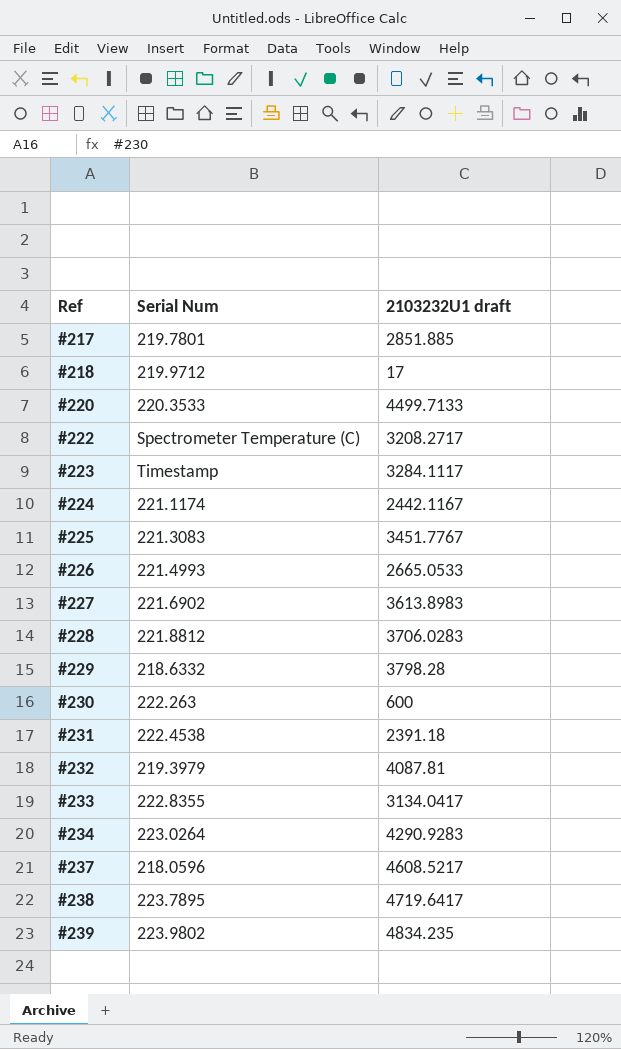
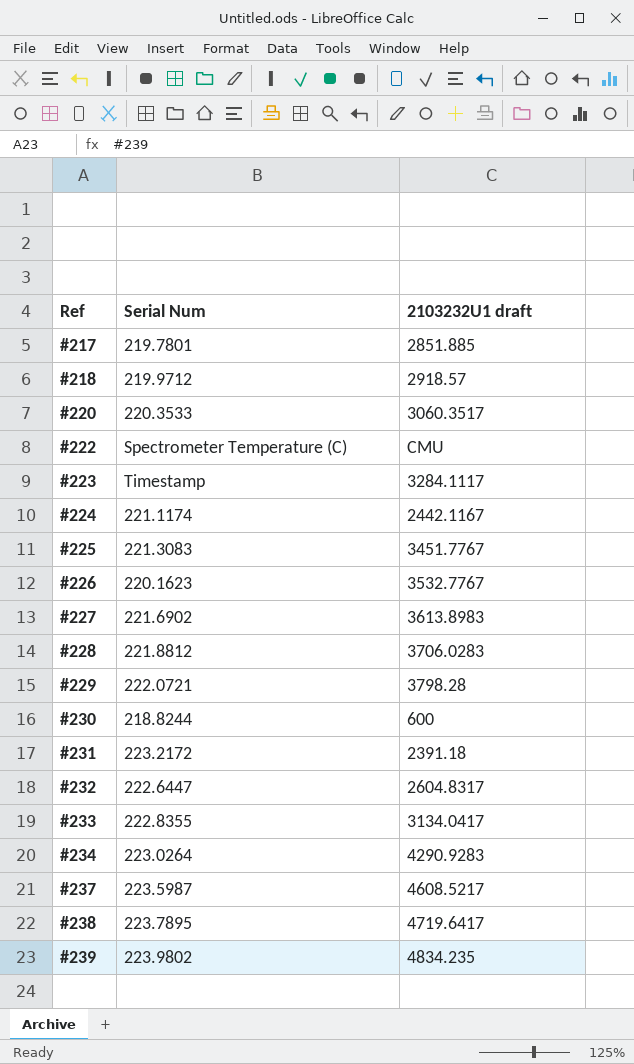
#218 | 2103232U1 draft: 17 -> 2918.57
#220 | 2103232U1 draft: 4499.7133 -> 3060.3517
#222 | 2103232U1 draft: 3208.2717 -> CMU
#226 | Serial Num: 221.4993 -> 220.1623
#226 | 2103232U1 draft: 2665.0533 -> 3532.7767
#229 | Serial Num: 218.6332 -> 222.0721
#230 | Serial Num: 222.263 -> 218.8244
#231 | Serial Num: 222.4538 -> 223.2172
#232 | Serial Num: 219.3979 -> 222.6447
#232 | 2103232U1 draft: 4087.81 -> 2604.8317
#237 | Serial Num: 218.0596 -> 223.5987

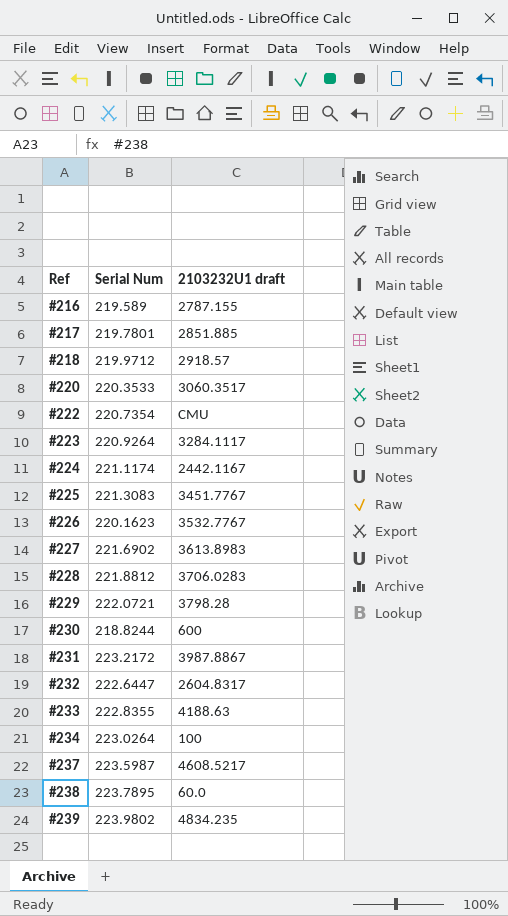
row #216: none -> 219.589 | 2787.155
#222 | Serial Num: Spectrometer Temperature (C) -> 220.7354
#223 | Serial Num: Timestamp -> 220.9264
#231 | 2103232U1 draft: 2391.18 -> 3987.8867
#233 | 2103232U1 draft: 3134.0417 -> 4188.63
#234 | 2103232U1 draft: 4290.9283 -> 100
#238 | 2103232U1 draft: 4719.6417 -> 60.0

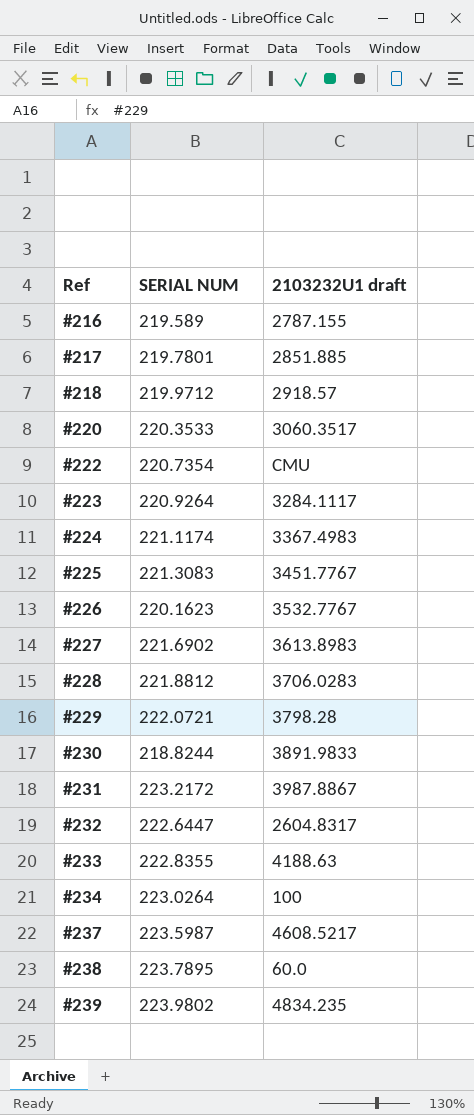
column name: Serial Num -> SERIAL NUM
#224 | 2103232U1 draft: 2442.1167 -> 3367.4983
#230 | 2103232U1 draft: 600 -> 3891.9833

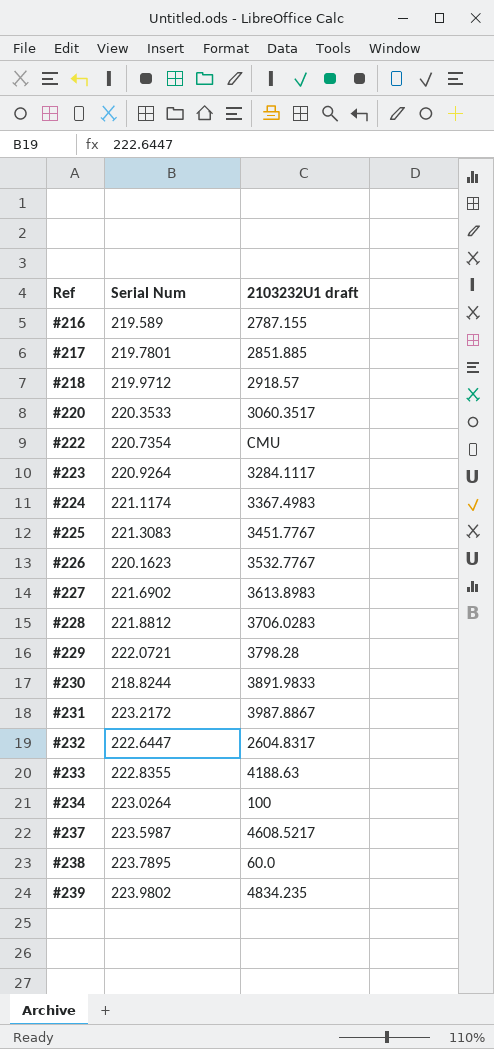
column name: SERIAL NUM -> Serial Num

